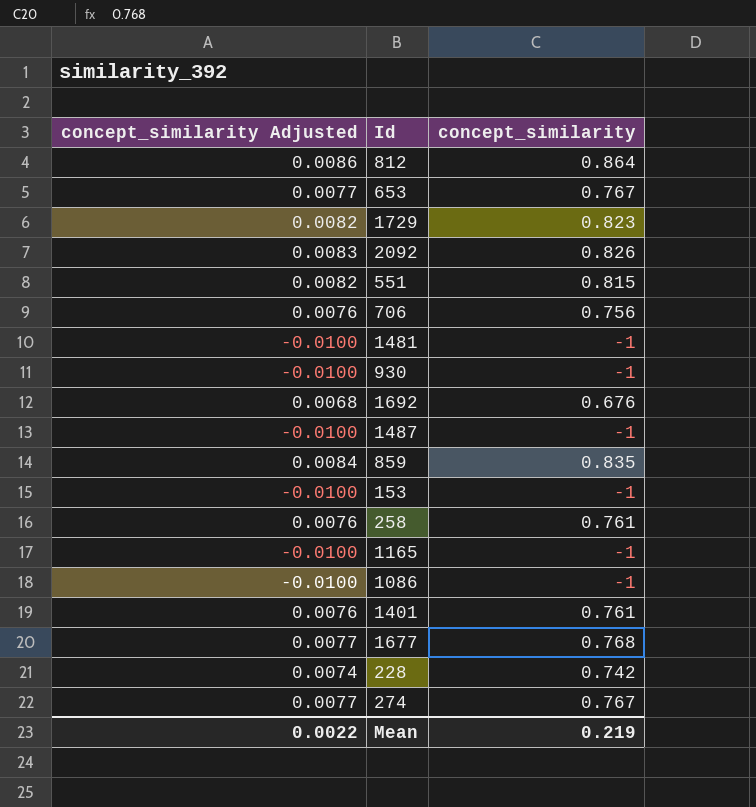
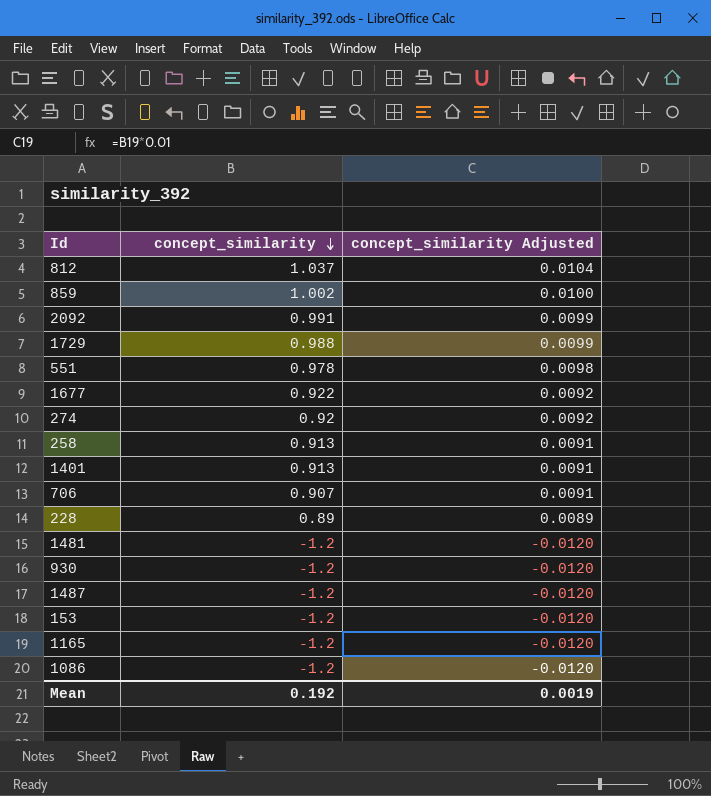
row order: none -> concept_similarity descending
column concept_similarity Adjusted | position: 1 -> 3
row 653: 0.0077 | 0.767 -> none
row 1692: 0.0068 | 0.676 -> none
812 | concept_similarity: 0.864 -> 1.037
812 | concept_similarity Adjusted: 0.0086 -> 0.0104
859 | concept_similarity: 0.835 -> 1.002
859 | concept_similarity Adjusted: 0.0084 -> 0.0100
2092 | concept_similarity: 0.826 -> 0.991
2092 | concept_similarity Adjusted: 0.0083 -> 0.0099
1729 | concept_similarity: 0.823 -> 0.988
1729 | concept_similarity Adjusted: 0.0082 -> 0.0099
551 | concept_similarity: 0.815 -> 0.978
551 | concept_similarity Adjusted: 0.0082 -> 0.0098
1677 | concept_similarity: 0.768 -> 0.922
1677 | concept_similarity Adjusted: 0.0077 -> 0.0092
274 | concept_similarity: 0.767 -> 0.92
274 | concept_similarity Adjusted: 0.0077 -> 0.0092
258 | concept_similarity: 0.761 -> 0.913
258 | concept_similarity Adjusted: 0.0076 -> 0.0091
1401 | concept_similarity: 0.761 -> 0.913
1401 | concept_similarity Adjusted: 0.0076 -> 0.0091
706 | concept_similarity: 0.756 -> 0.907
706 | concept_similarity Adjusted: 0.0076 -> 0.0091
228 | concept_similarity: 0.742 -> 0.89
228 | concept_similarity Adjusted: 0.0074 -> 0.0089
1481 | concept_similarity: -1 -> -1.2
1481 | concept_similarity Adjusted: -0.0100 -> -0.0120
930 | concept_similarity: -1 -> -1.2
930 | concept_similarity Adjusted: -0.0100 -> -0.0120
1487 | concept_similarity: -1 -> -1.2
1487 | concept_similarity Adjusted: -0.0100 -> -0.0120
153 | concept_similarity: -1 -> -1.2
153 | concept_similarity Adjusted: -0.0100 -> -0.0120
1165 | concept_similarity: -1 -> -1.2
1165 | concept_similarity Adjusted: -0.0100 -> -0.0120
1086 | concept_similarity: -1 -> -1.2
1086 | concept_similarity Adjusted: -0.0100 -> -0.0120
Mean | concept_similarity: 0.219 -> 0.192
Mean | concept_similarity Adjusted: 0.0022 -> 0.0019

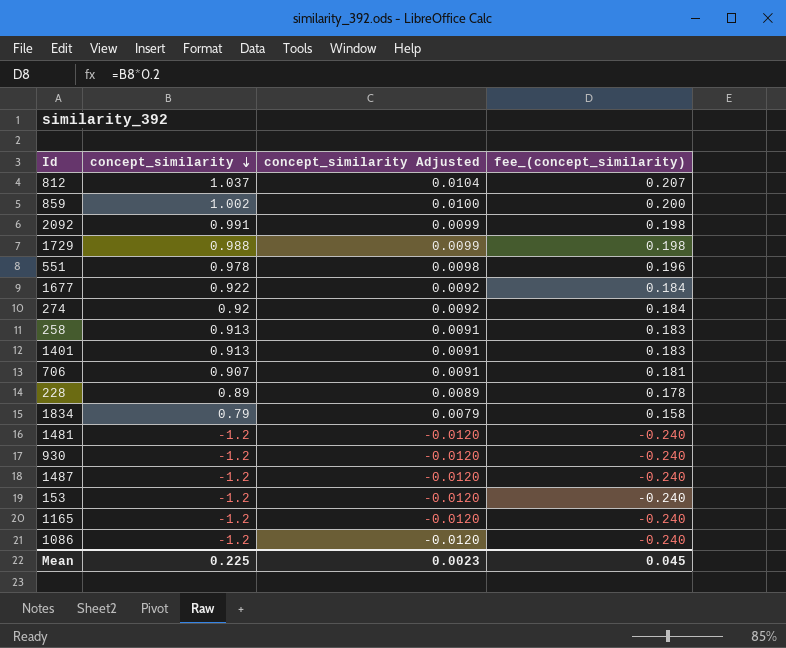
column fee_(concept_similarity) | formula: none -> [concept_similarity] * 0.2
row 1834: none -> 0.79 | 0.0079 | 0.158
Mean | concept_similarity: 0.192 -> 0.225
Mean | concept_similarity Adjusted: 0.0019 -> 0.0023

